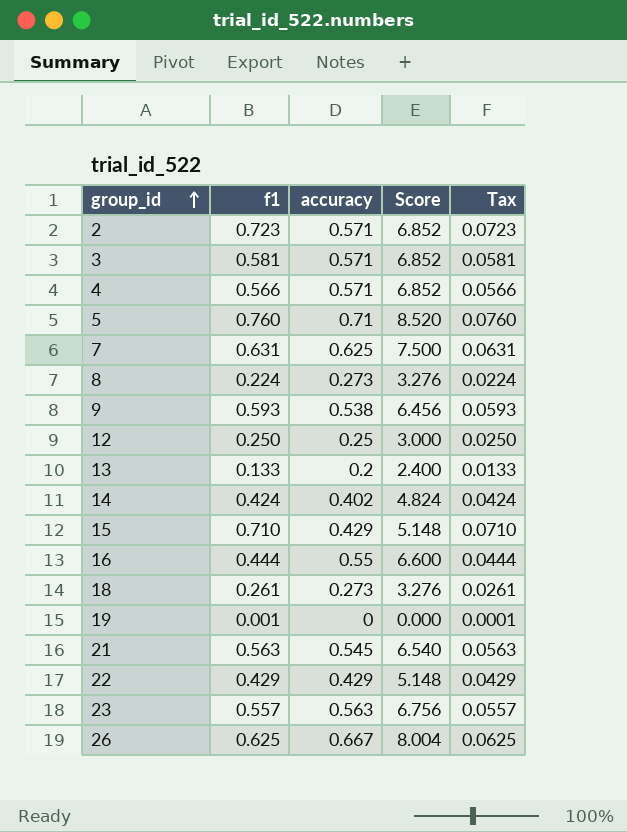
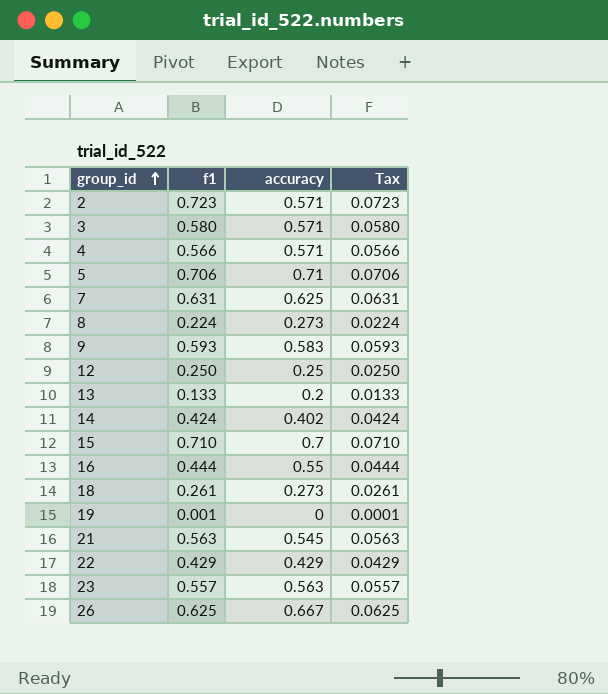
column Score | formula: [accuracy] * 12 -> none
3 | f1: 0.581 -> 0.580
3 | Tax: 0.0581 -> 0.0580
5 | f1: 0.760 -> 0.706
5 | Tax: 0.0760 -> 0.0706
9 | accuracy: 0.538 -> 0.583
15 | accuracy: 0.429 -> 0.7

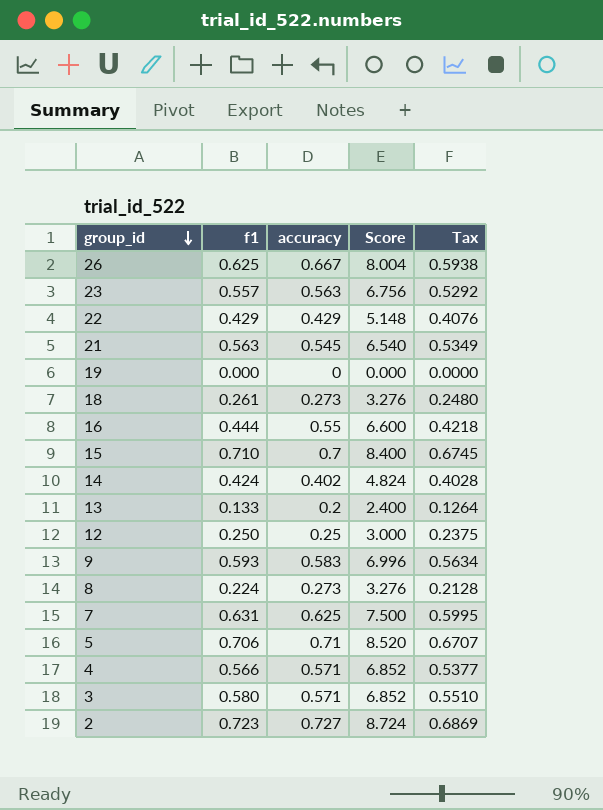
row order: group_id ascending -> group_id descending
column Score | formula: none -> [accuracy] * 12
column Tax | formula: [f1] * 0.1 -> [f1] * 0.95
19 | f1: 0.001 -> 0.000
2 | accuracy: 0.571 -> 0.727

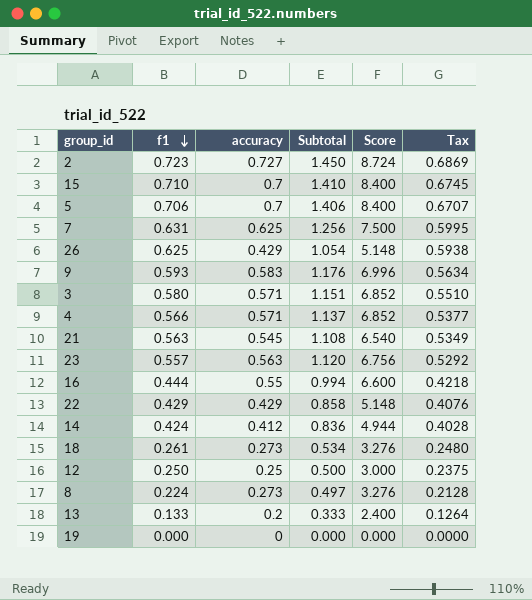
row order: group_id descending -> f1 descending
column Subtotal | formula: none -> [f1] + [accuracy]
5 | accuracy: 0.71 -> 0.7
5 | Score: 8.520 -> 8.400
26 | accuracy: 0.667 -> 0.429
26 | Score: 8.004 -> 5.148
14 | accuracy: 0.402 -> 0.412
14 | Score: 4.824 -> 4.944

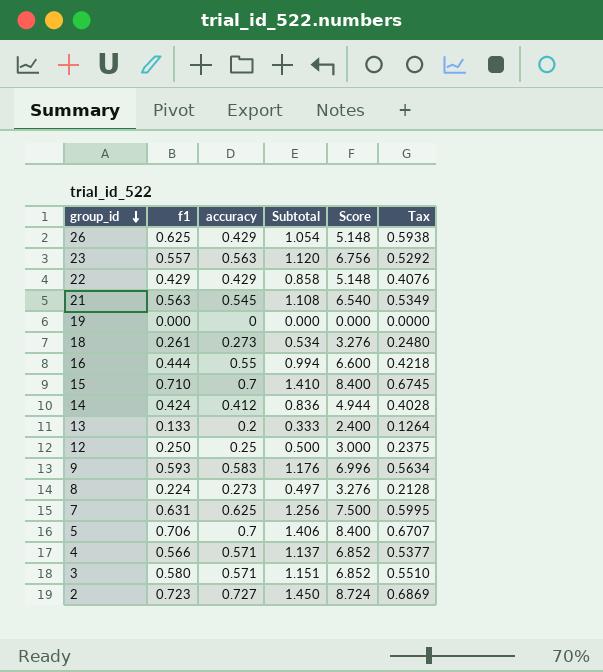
row order: f1 descending -> group_id descending

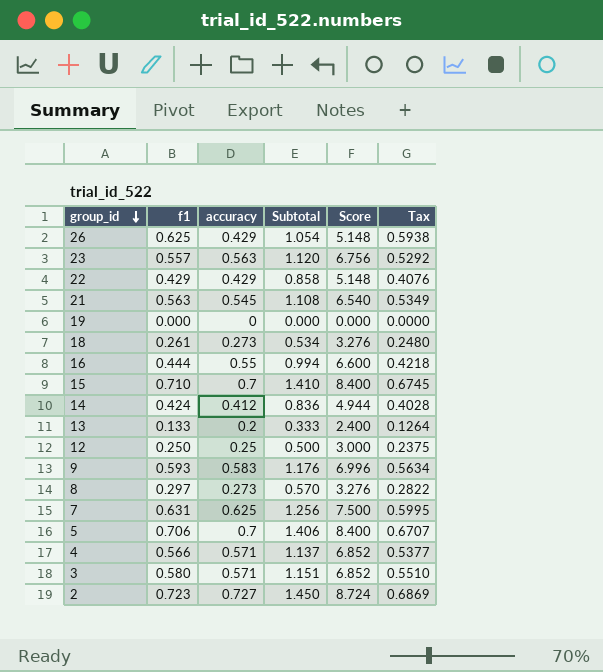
8 | f1: 0.224 -> 0.297
8 | Subtotal: 0.497 -> 0.570
8 | Tax: 0.2128 -> 0.2822

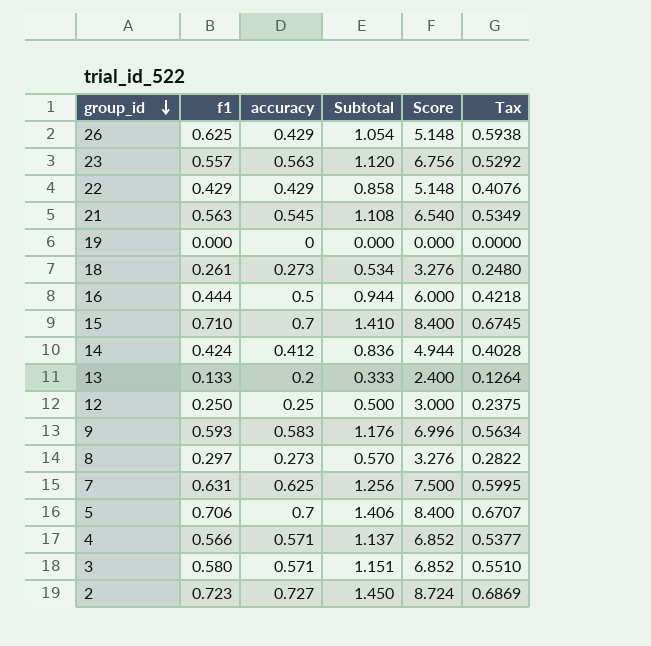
16 | accuracy: 0.55 -> 0.5
16 | Subtotal: 0.994 -> 0.944
16 | Score: 6.600 -> 6.000

